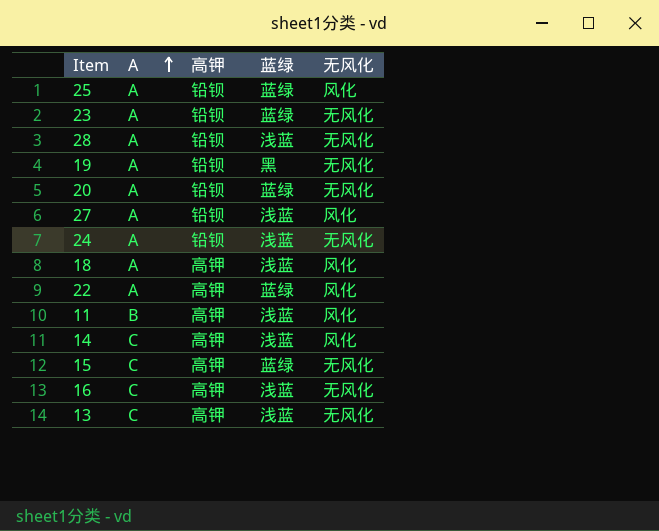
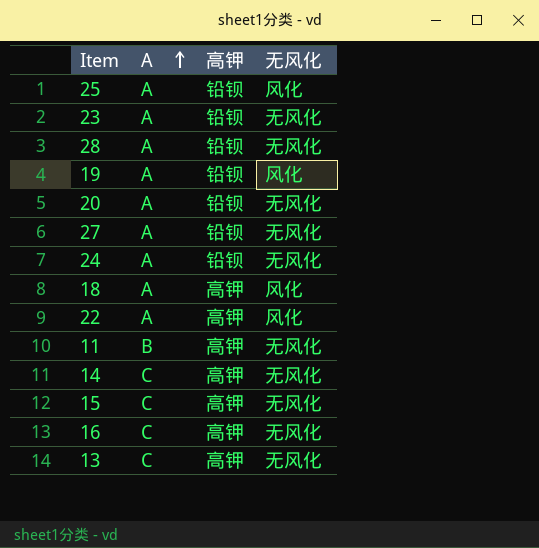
column 蓝绿 | position: 4 -> none
19 | 无风化: 无风化 -> 风化
27 | 无风化: 风化 -> 无风化
11 | 无风化: 风化 -> 无风化
14 | 无风化: 风化 -> 无风化

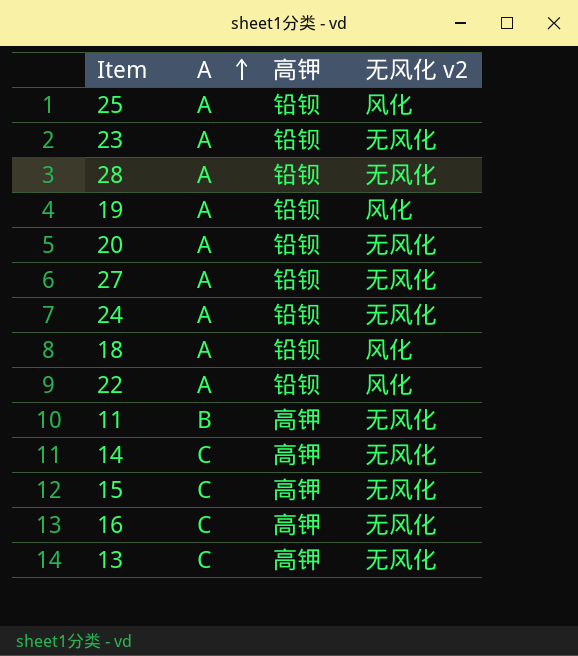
column name: 无风化 -> 无风化 v2
18 | 高钾: 高钾 -> 铅钡
22 | 高钾: 高钾 -> 铅钡

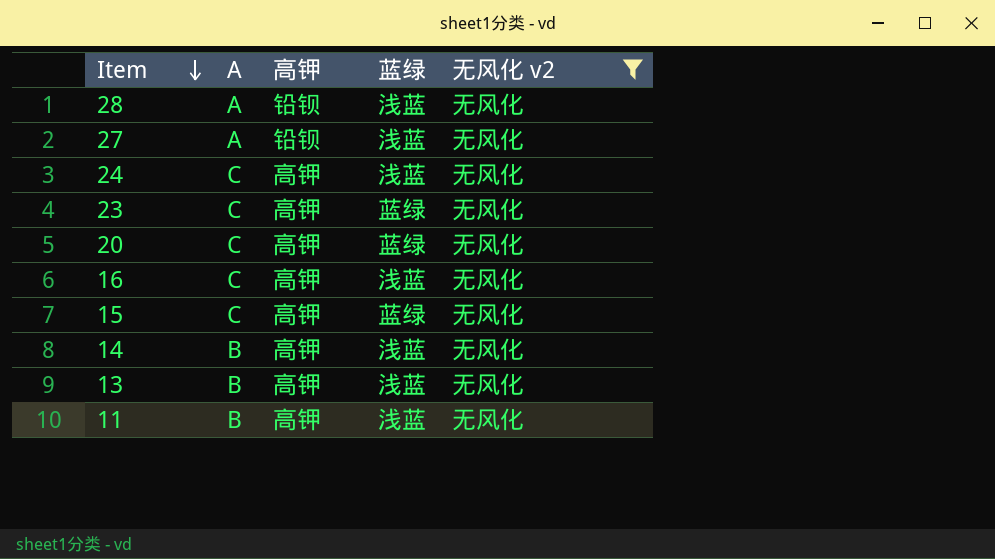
filter: none -> 无风化 v2 = 无风化
row order: A ascending -> Item descending
column 蓝绿 | position: none -> 4
24 | A: A -> C
24 | 高钾: 铅钡 -> 高钾
23 | A: A -> C
23 | 高钾: 铅钡 -> 高钾
20 | A: A -> C
20 | 高钾: 铅钡 -> 高钾
14 | A: C -> B
13 | A: C -> B

